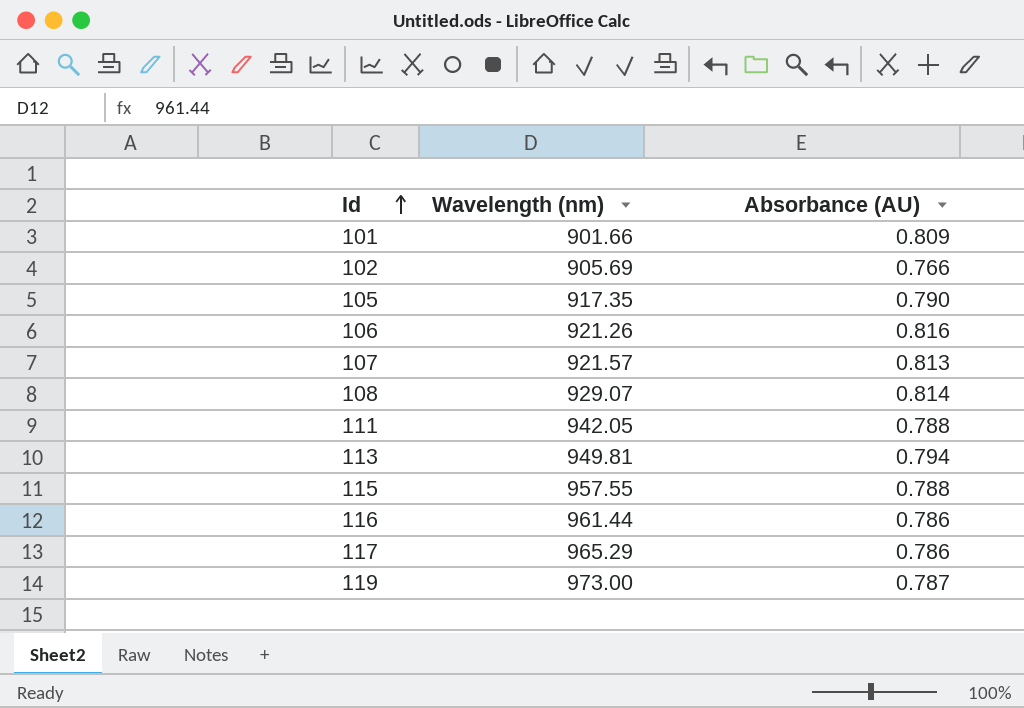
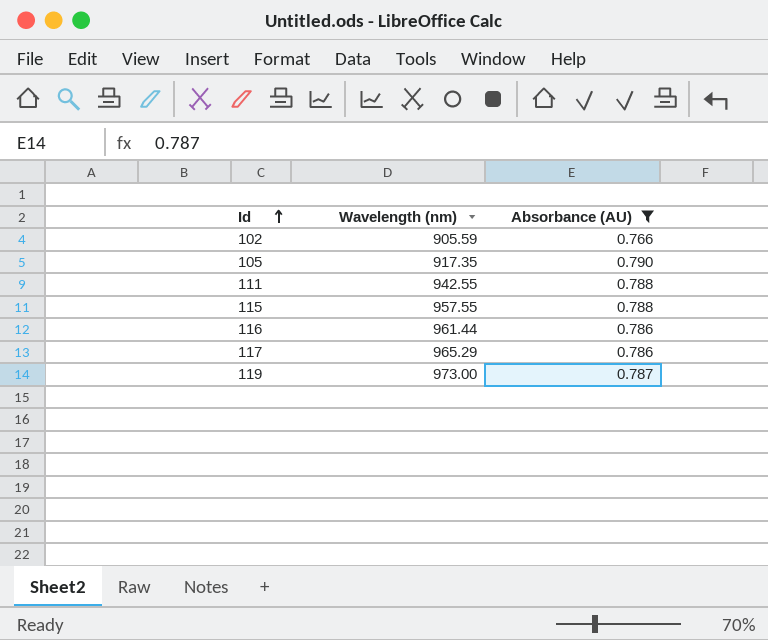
filter: none -> Absorbance (AU) <= 0.790
102 | Wavelength (nm): 905.69 -> 905.59
111 | Wavelength (nm): 942.05 -> 942.55

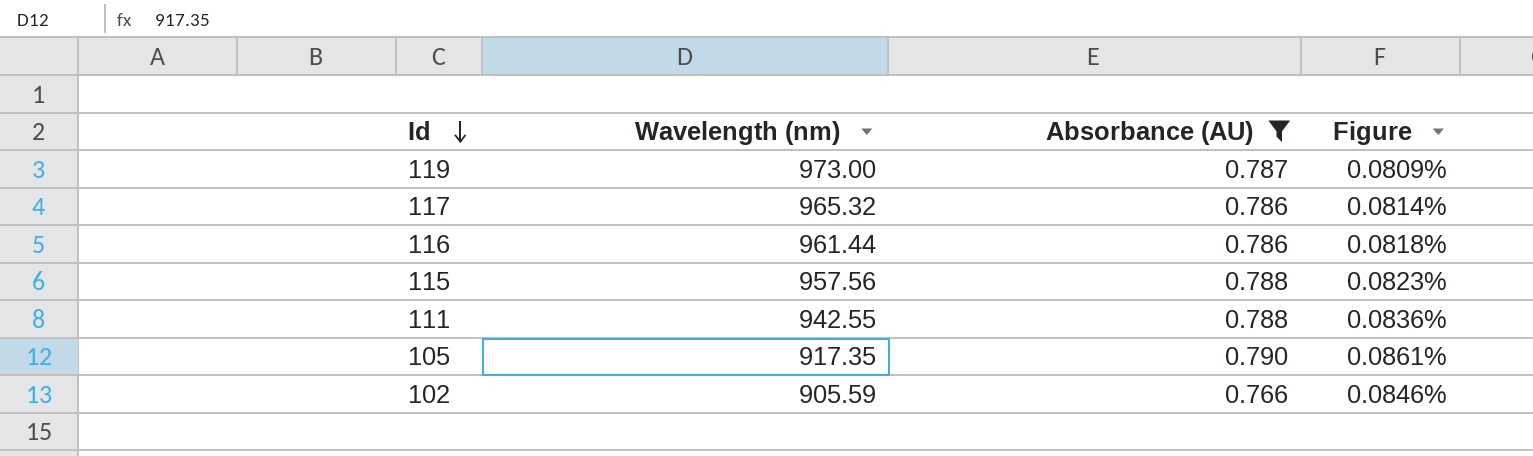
row order: Id ascending -> Id descending
column Figure | formula: none -> [Absorbance (AU)] / [Wavelength (nm)]
117 | Wavelength (nm): 965.29 -> 965.32
115 | Wavelength (nm): 957.55 -> 957.56

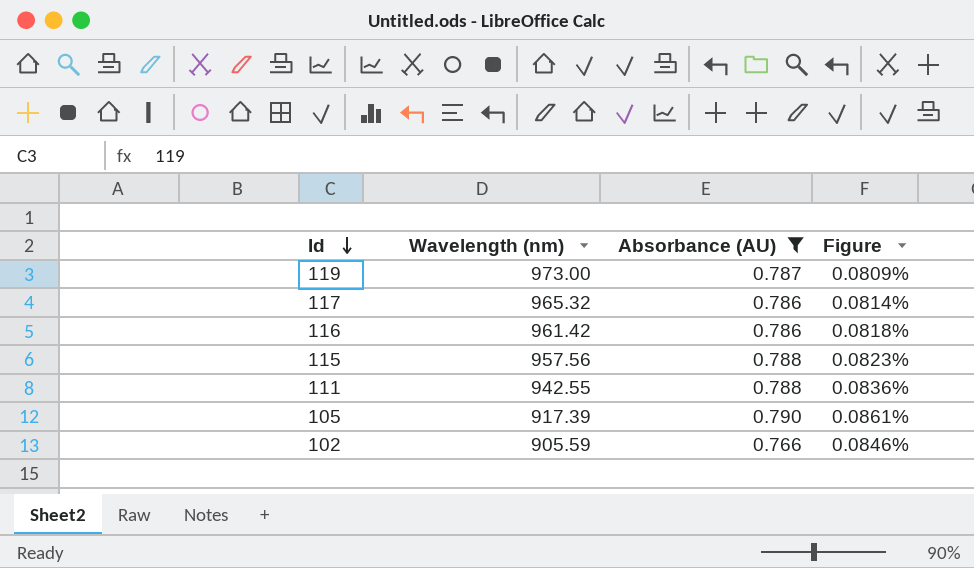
116 | Wavelength (nm): 961.44 -> 961.42
105 | Wavelength (nm): 917.35 -> 917.39

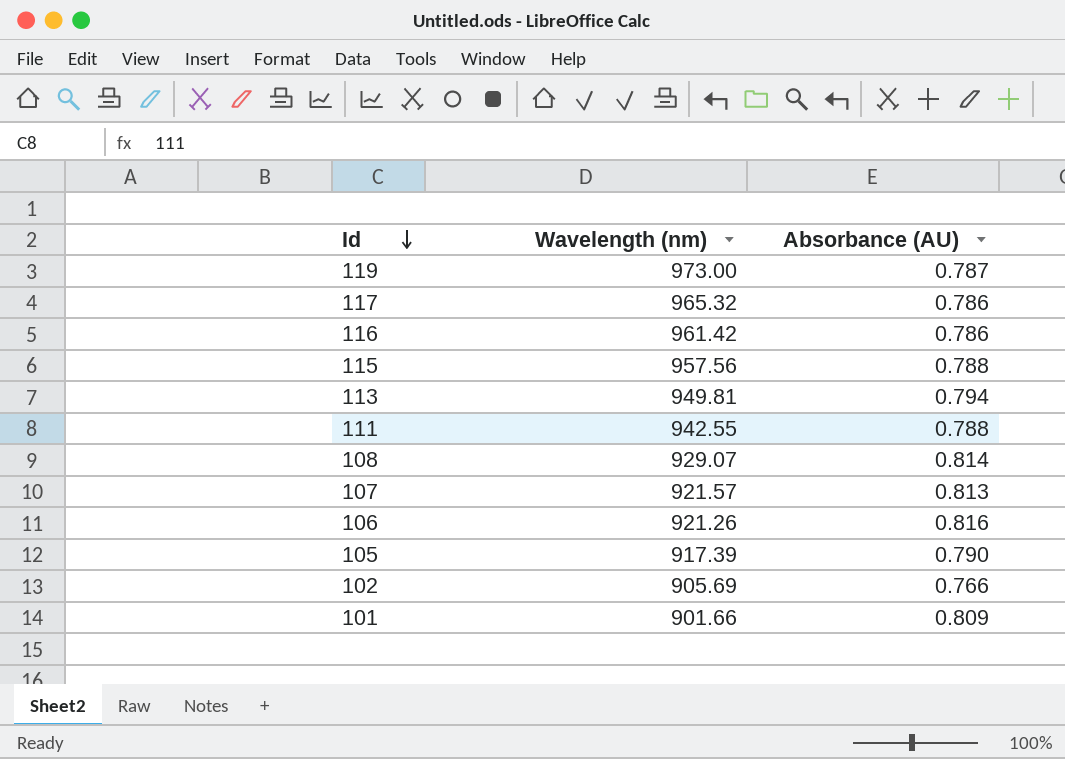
filter: Absorbance (AU) <= 0.790 -> none
column Figure | formula: [Absorbance (AU)] / [Wavelength (nm)] -> none
102 | Wavelength (nm): 905.59 -> 905.69

